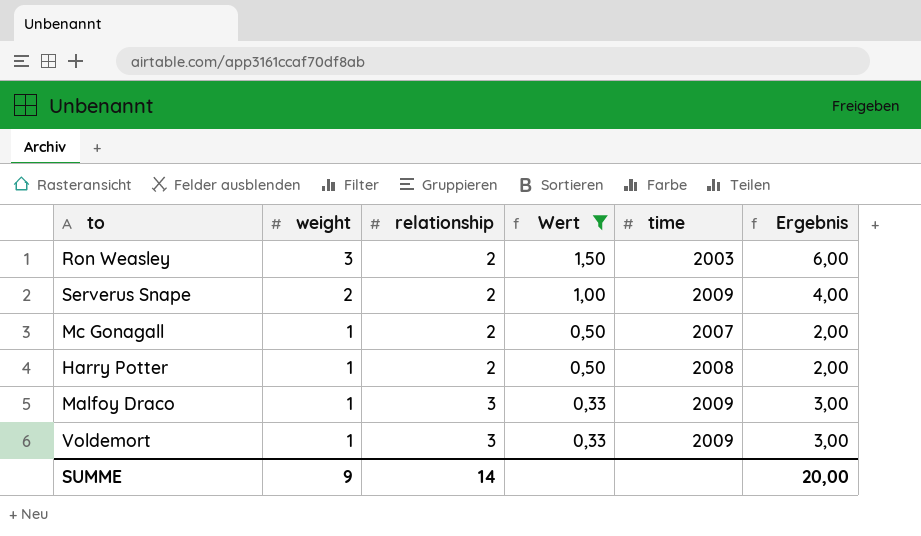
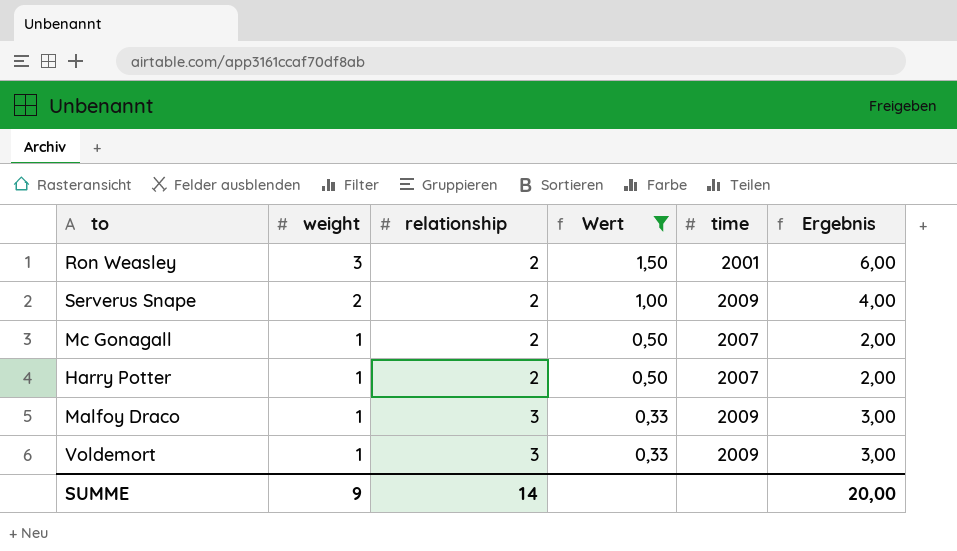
Ron Weasley | time: 2003 -> 2001
Harry Potter | time: 2008 -> 2007

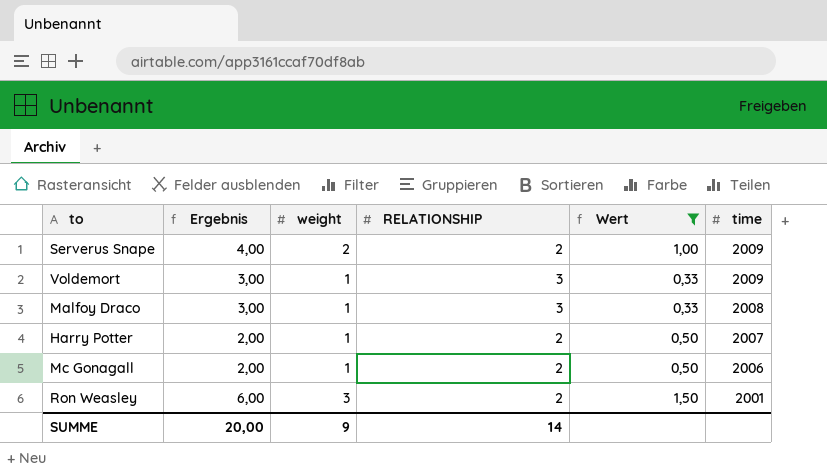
row order: weight descending -> time descending
column Ergebnis | position: 6 -> 2
column name: relationship -> RELATIONSHIP
Malfoy Draco | time: 2009 -> 2008
Mc Gonagall | time: 2007 -> 2006

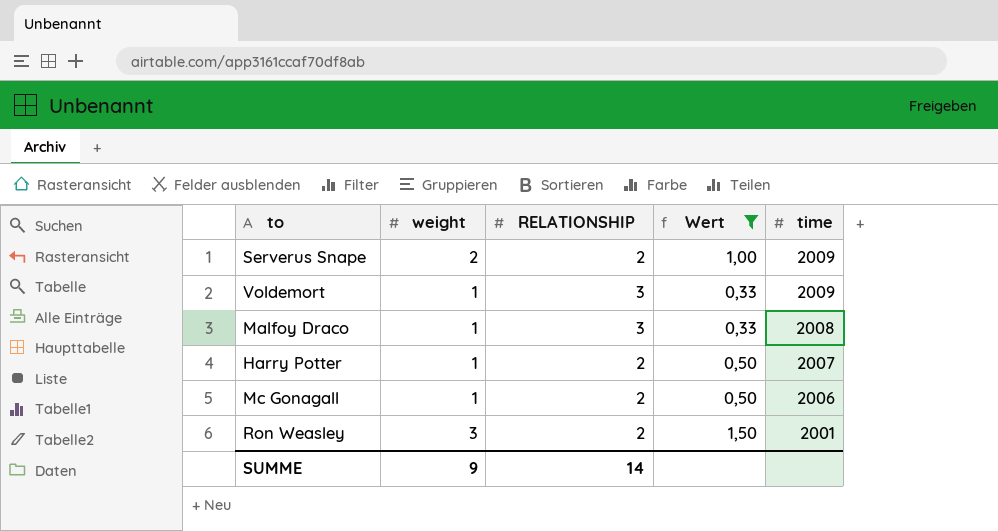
column Ergebnis | formula: [weight] * [RELATIONSHIP] -> none

